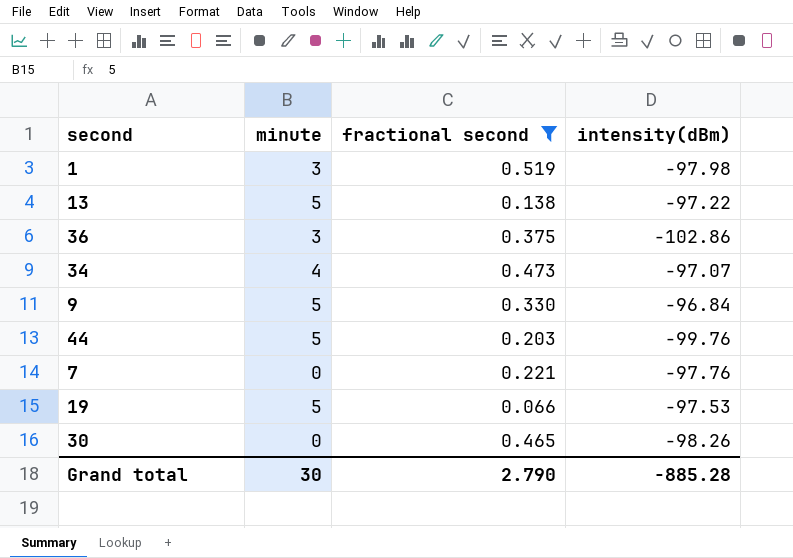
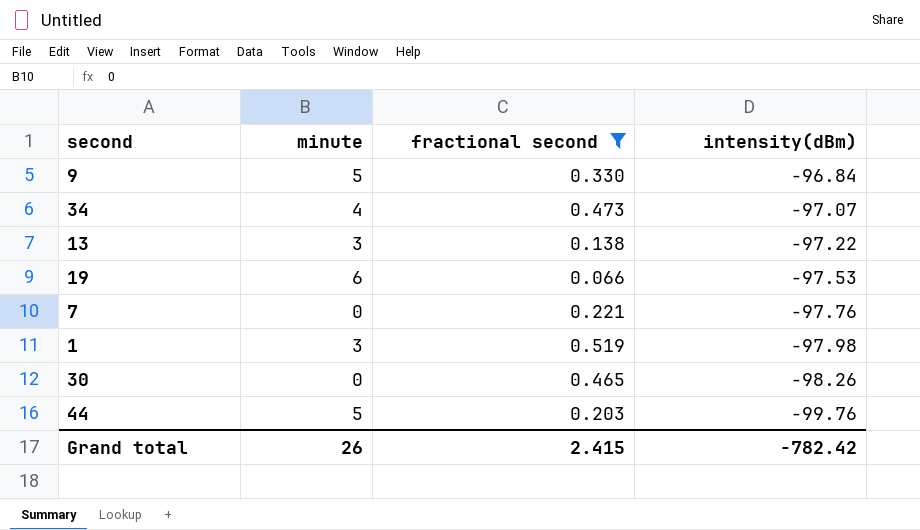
row order: none -> intensity(dBm) descending
row 36: 3 | 0.375 | -102.86 -> none
13 | minute: 5 -> 3
19 | minute: 5 -> 6
Grand total | minute: 30 -> 26
Grand total | fractional second: 2.790 -> 2.415
Grand total | intensity(dBm): -885.28 -> -782.42

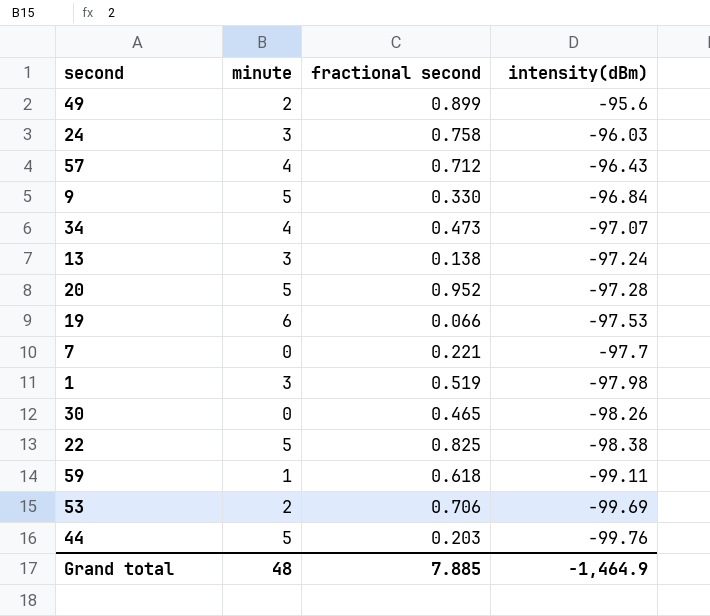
filter: fractional second <= 0.519 -> none
13 | intensity(dBm): -97.22 -> -97.24
7 | intensity(dBm): -97.76 -> -97.7
Grand total | minute: 26 -> 48
Grand total | fractional second: 2.415 -> 7.885
Grand total | intensity(dBm): -782.42 -> -1,464.9

